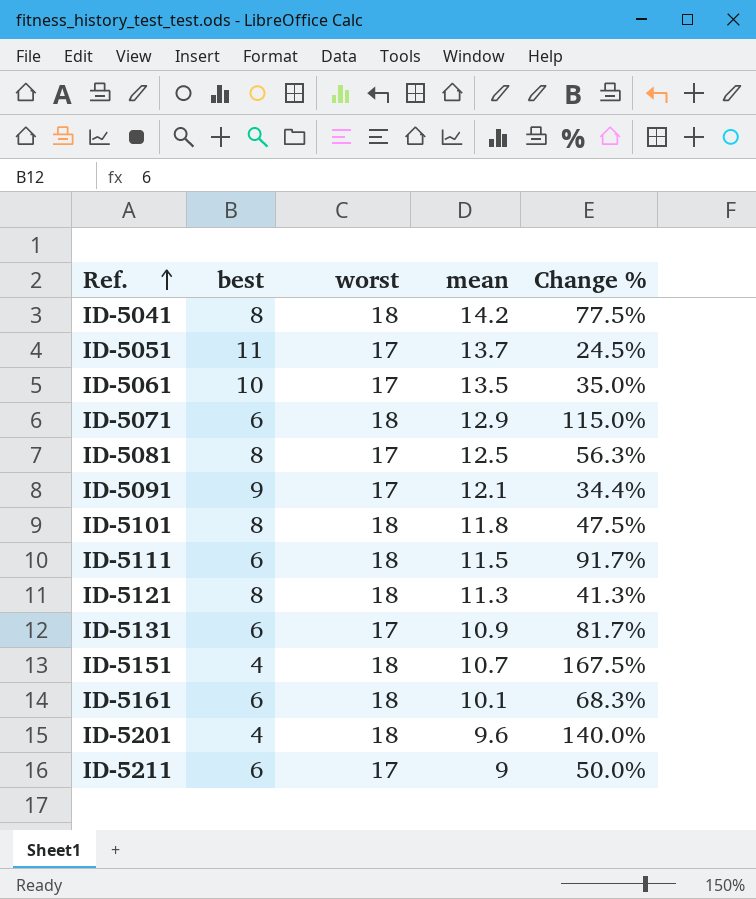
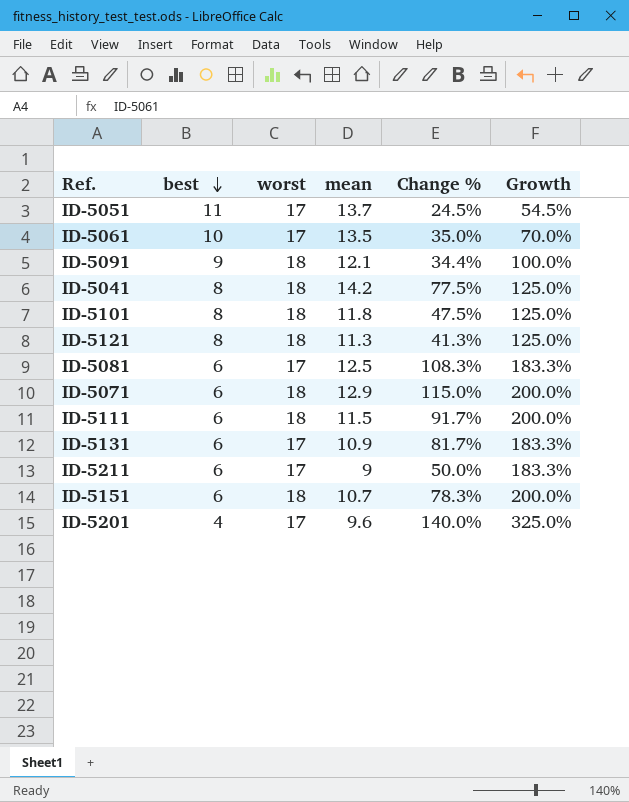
row order: Ref. ascending -> best descending
column Growth | formula: none -> ([worst] - [best]) / [best]
row ID-5161: 6 | 18 | 10.1 | 68.3% -> none
ID-5091 | worst: 17 -> 18
ID-5081 | best: 8 -> 6
ID-5081 | Change %: 56.3% -> 108.3%
ID-5151 | best: 4 -> 6
ID-5151 | Change %: 167.5% -> 78.3%
ID-5201 | worst: 18 -> 17

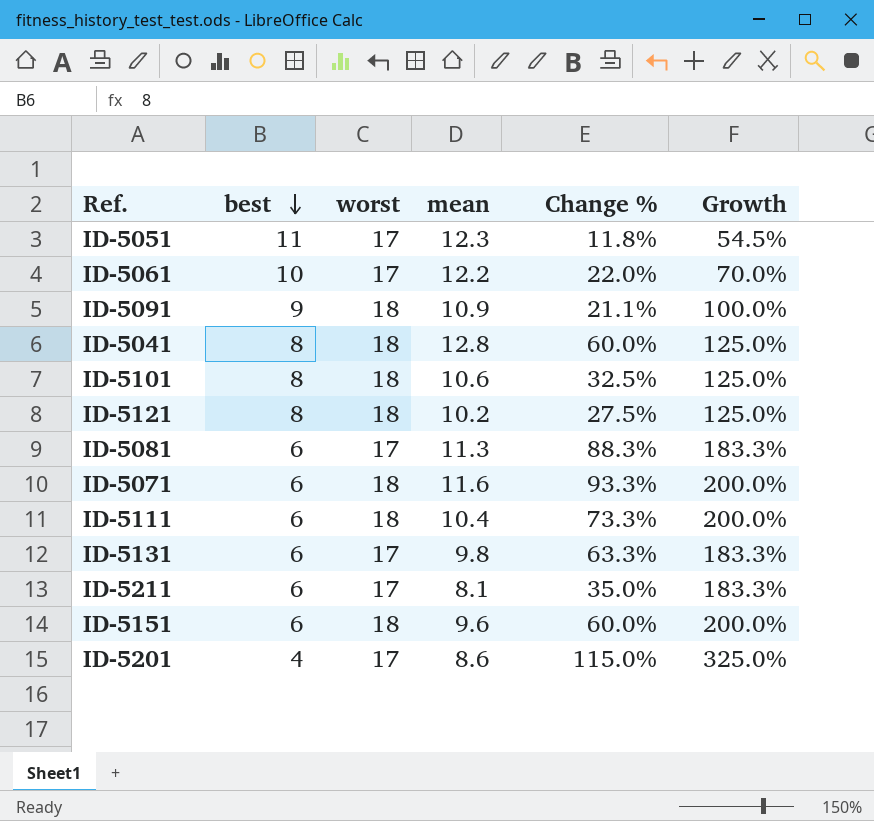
ID-5051 | mean: 13.7 -> 12.3
ID-5051 | Change %: 24.5% -> 11.8%
ID-5061 | mean: 13.5 -> 12.2
ID-5061 | Change %: 35.0% -> 22.0%
ID-5091 | mean: 12.1 -> 10.9
ID-5091 | Change %: 34.4% -> 21.1%
ID-5041 | mean: 14.2 -> 12.8
ID-5041 | Change %: 77.5% -> 60.0%
ID-5101 | mean: 11.8 -> 10.6
ID-5101 | Change %: 47.5% -> 32.5%
ID-5121 | mean: 11.3 -> 10.2
ID-5121 | Change %: 41.3% -> 27.5%
ID-5081 | mean: 12.5 -> 11.3
ID-5081 | Change %: 108.3% -> 88.3%
ID-5071 | mean: 12.9 -> 11.6
ID-5071 | Change %: 115.0% -> 93.3%
ID-5111 | mean: 11.5 -> 10.4
ID-5111 | Change %: 91.7% -> 73.3%
ID-5131 | mean: 10.9 -> 9.8
ID-5131 | Change %: 81.7% -> 63.3%
ID-5211 | mean: 9 -> 8.1
ID-5211 | Change %: 50.0% -> 35.0%
ID-5151 | mean: 10.7 -> 9.6
ID-5151 | Change %: 78.3% -> 60.0%
ID-5201 | mean: 9.6 -> 8.6
ID-5201 | Change %: 140.0% -> 115.0%

